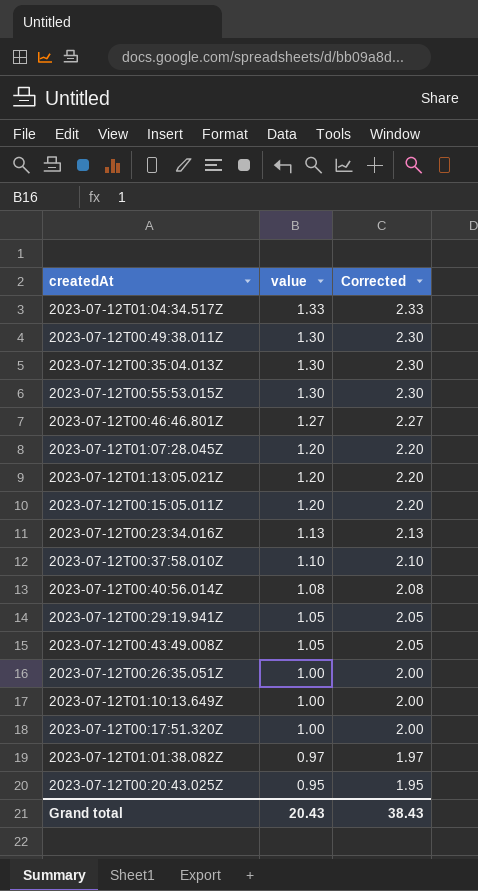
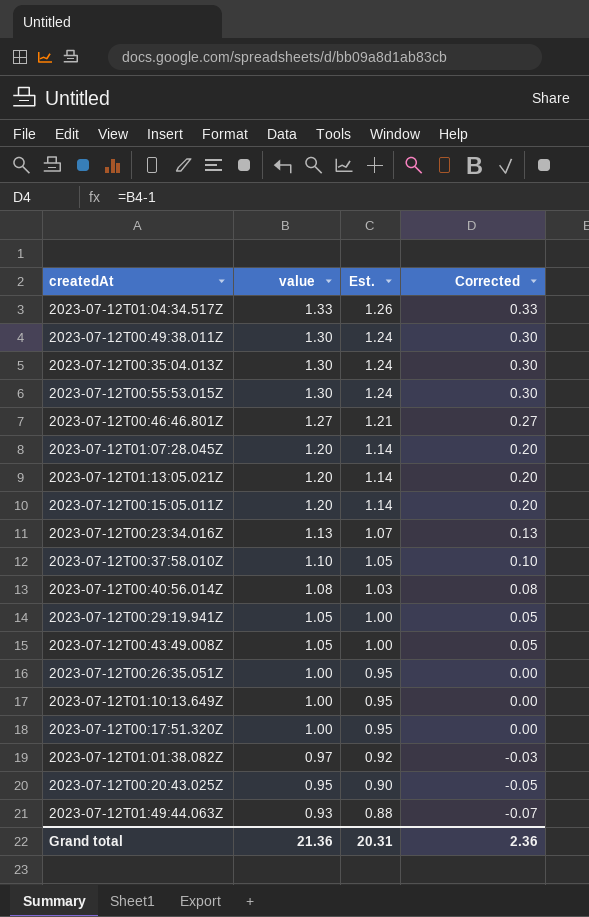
column Est. | formula: none -> [value] * 0.95
column Corrected | formula: [value] + 1 -> [value] - 1
row 2023-07-12T01:49:44.063Z: none -> 0.93 | 0.88 | -0.07
Grand total | value: 20.43 -> 21.36
Grand total | Corrected: 38.43 -> 2.36

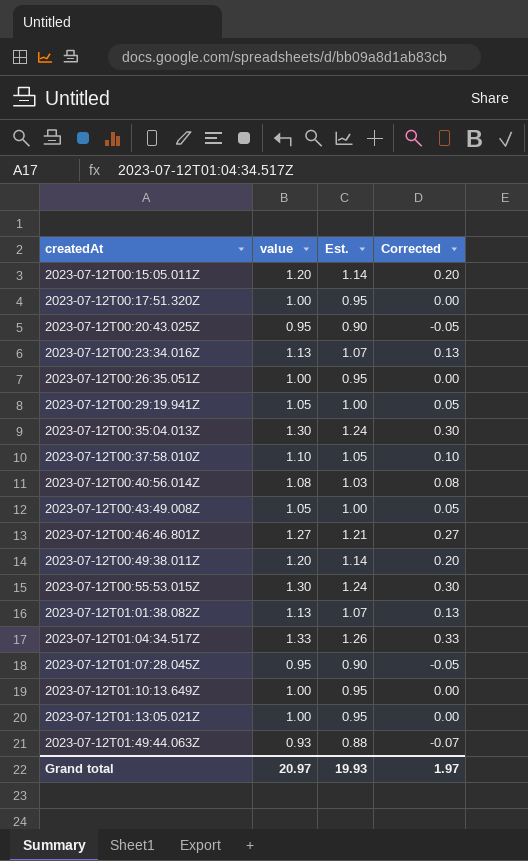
row order: value descending -> createdAt ascending
2023-07-12T00:49:38.011Z | value: 1.30 -> 1.20
2023-07-12T00:49:38.011Z | Est.: 1.24 -> 1.14
2023-07-12T00:49:38.011Z | Corrected: 0.30 -> 0.20
2023-07-12T01:01:38.082Z | value: 0.97 -> 1.13
2023-07-12T01:01:38.082Z | Est.: 0.92 -> 1.07
2023-07-12T01:01:38.082Z | Corrected: -0.03 -> 0.13
2023-07-12T01:07:28.045Z | value: 1.20 -> 0.95
2023-07-12T01:07:28.045Z | Est.: 1.14 -> 0.90
2023-07-12T01:07:28.045Z | Corrected: 0.20 -> -0.05
2023-07-12T01:13:05.021Z | value: 1.20 -> 1.00
2023-07-12T01:13:05.021Z | Est.: 1.14 -> 0.95
2023-07-12T01:13:05.021Z | Corrected: 0.20 -> 0.00
Grand total | value: 21.36 -> 20.97
Grand total | Est.: 20.31 -> 19.93
Grand total | Corrected: 2.36 -> 1.97

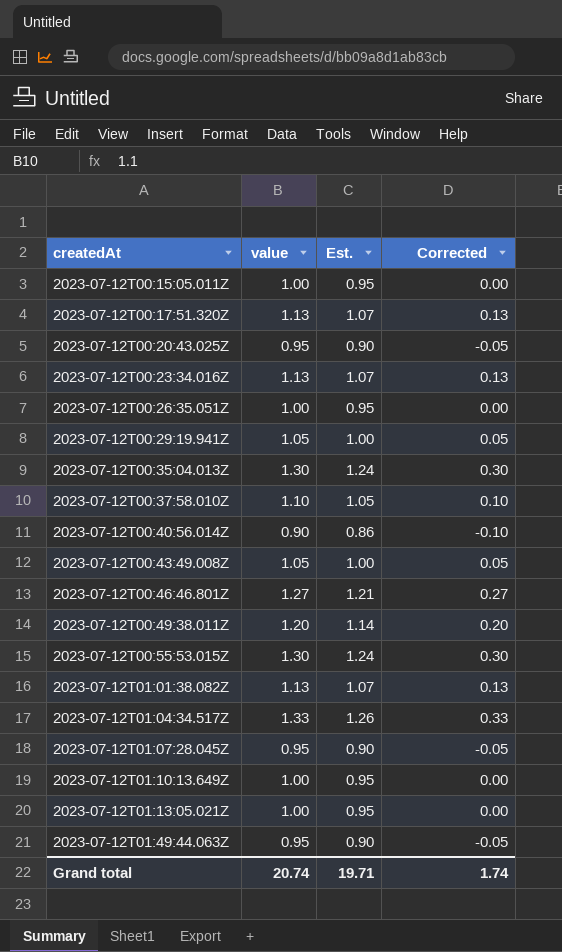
2023-07-12T00:15:05.011Z | value: 1.20 -> 1.00
2023-07-12T00:15:05.011Z | Est.: 1.14 -> 0.95
2023-07-12T00:15:05.011Z | Corrected: 0.20 -> 0.00
2023-07-12T00:17:51.320Z | value: 1.00 -> 1.13
2023-07-12T00:17:51.320Z | Est.: 0.95 -> 1.07
2023-07-12T00:17:51.320Z | Corrected: 0.00 -> 0.13
2023-07-12T00:40:56.014Z | value: 1.08 -> 0.90
2023-07-12T00:40:56.014Z | Est.: 1.03 -> 0.86
2023-07-12T00:40:56.014Z | Corrected: 0.08 -> -0.10
2023-07-12T01:49:44.063Z | value: 0.93 -> 0.95
2023-07-12T01:49:44.063Z | Est.: 0.88 -> 0.90
2023-07-12T01:49:44.063Z | Corrected: -0.07 -> -0.05
Grand total | value: 20.97 -> 20.74
Grand total | Est.: 19.93 -> 19.71
Grand total | Corrected: 1.97 -> 1.74

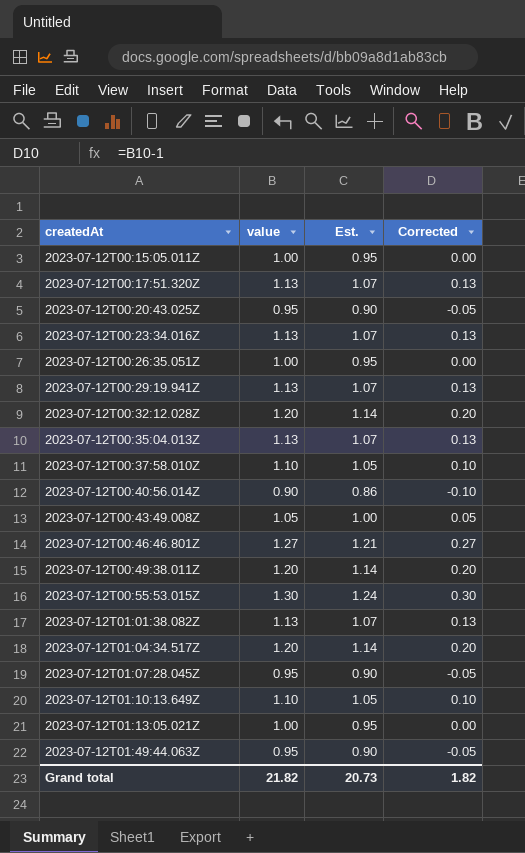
2023-07-12T00:29:19.941Z | value: 1.05 -> 1.13
2023-07-12T00:29:19.941Z | Est.: 1.00 -> 1.07
2023-07-12T00:29:19.941Z | Corrected: 0.05 -> 0.13
row 2023-07-12T00:32:12.028Z: none -> 1.20 | 1.14 | 0.20
2023-07-12T00:35:04.013Z | value: 1.30 -> 1.13
2023-07-12T00:35:04.013Z | Est.: 1.24 -> 1.07
2023-07-12T00:35:04.013Z | Corrected: 0.30 -> 0.13
2023-07-12T01:04:34.517Z | value: 1.33 -> 1.20
2023-07-12T01:04:34.517Z | Est.: 1.26 -> 1.14
2023-07-12T01:04:34.517Z | Corrected: 0.33 -> 0.20
2023-07-12T01:10:13.649Z | value: 1.00 -> 1.10
2023-07-12T01:10:13.649Z | Est.: 0.95 -> 1.05
2023-07-12T01:10:13.649Z | Corrected: 0.00 -> 0.10
Grand total | value: 20.74 -> 21.82
Grand total | Est.: 19.71 -> 20.73
Grand total | Corrected: 1.74 -> 1.82

